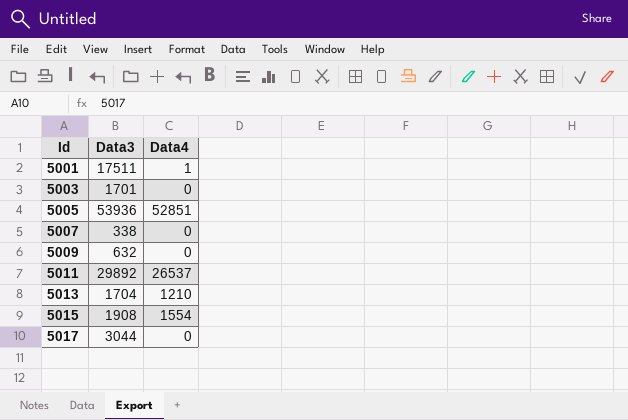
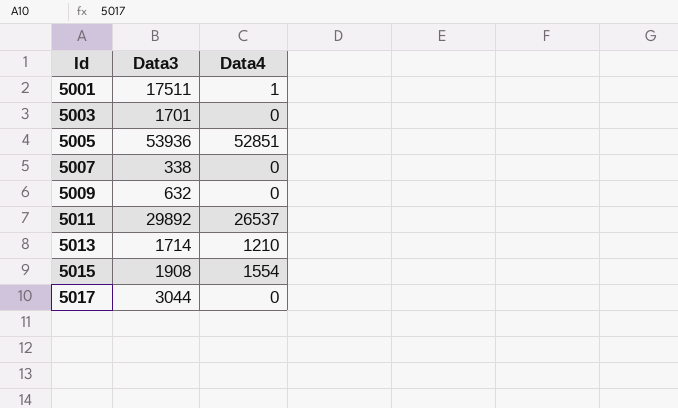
5013 | Data3: 1704 -> 1714

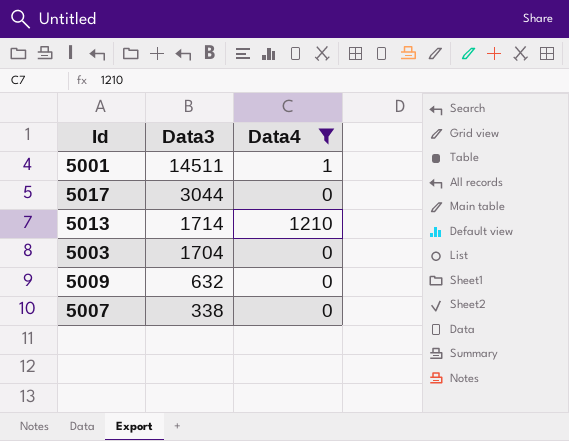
filter: none -> Data4 <= 1210
row order: Id ascending -> Data3 descending
5001 | Data3: 17511 -> 14511
5003 | Data3: 1701 -> 1704

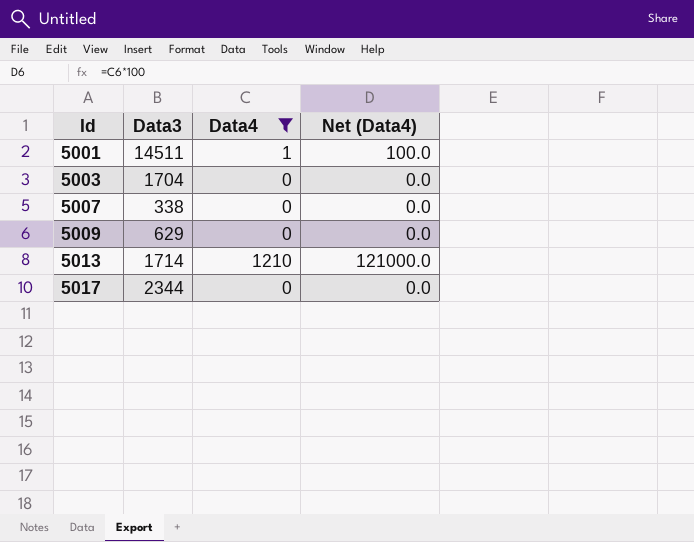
row order: Data3 descending -> Id ascending
column Net (Data4) | formula: none -> [Data4] * 100
5009 | Data3: 632 -> 629
5017 | Data3: 3044 -> 2344

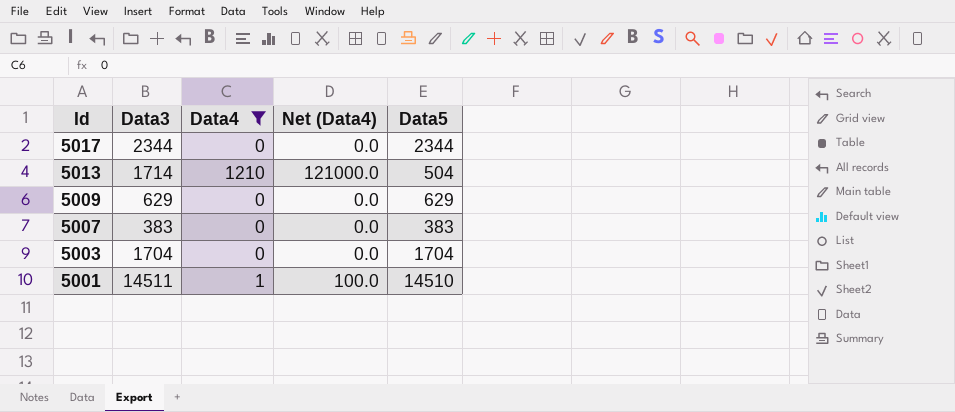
row order: Id ascending -> Id descending
column Data5 | formula: none -> [Data3] - [Data4]
5007 | Data3: 338 -> 383

